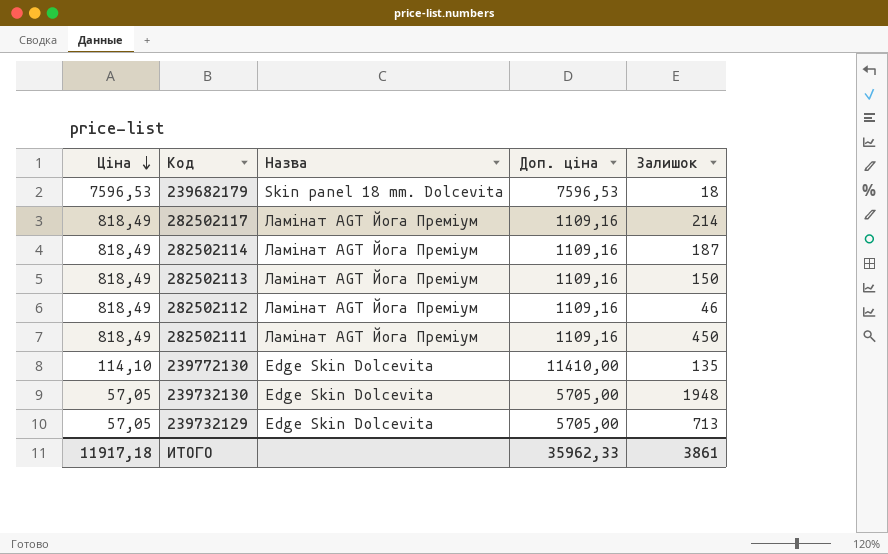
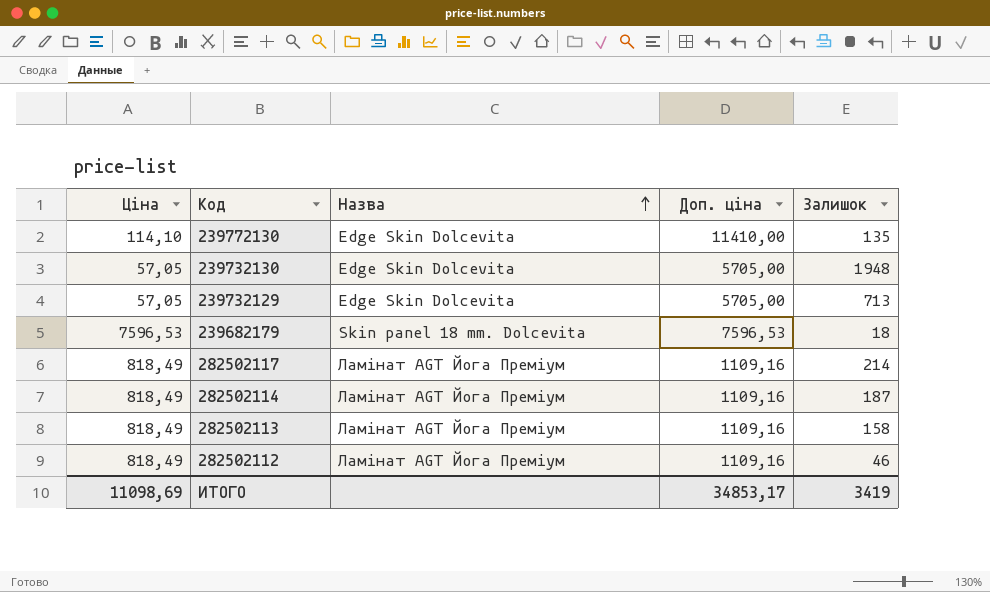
row order: Ціна descending -> Назва ascending
row 282502111: 818,49 | Ламінат AGT Йога Преміум | 1109,16 | 450 -> none
282502113 | Залишок: 150 -> 158
ИТОГО | Ціна: 11917,18 -> 11098,69
ИТОГО | Доп. ціна: 35962,33 -> 34853,17
ИТОГО | Залишок: 3861 -> 3419

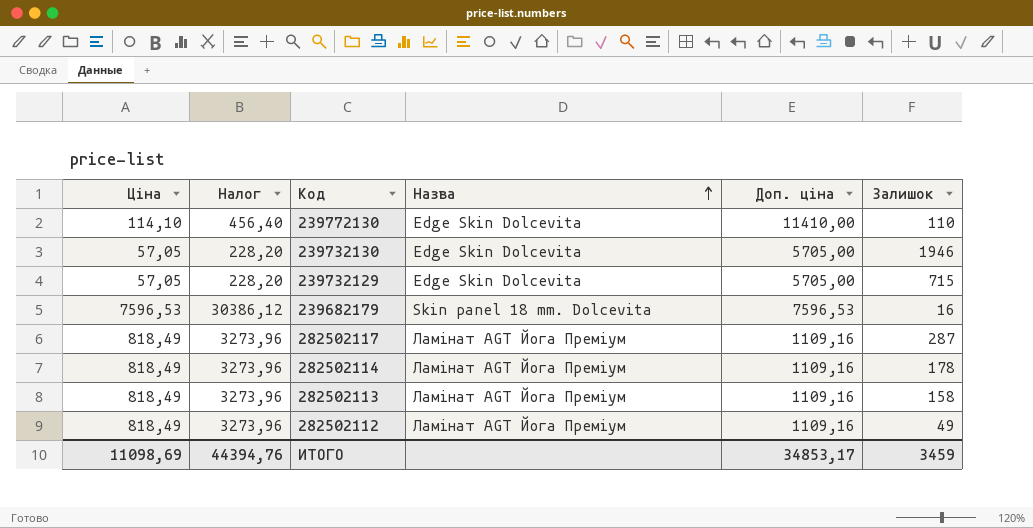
column Налог | formula: none -> [Ціна] * 4
239772130 | Залишок: 135 -> 110
239732130 | Залишок: 1948 -> 1946
239732129 | Залишок: 713 -> 715
239682179 | Залишок: 18 -> 16
282502117 | Залишок: 214 -> 287
282502114 | Залишок: 187 -> 178
282502112 | Залишок: 46 -> 49
ИТОГО | Залишок: 3419 -> 3459

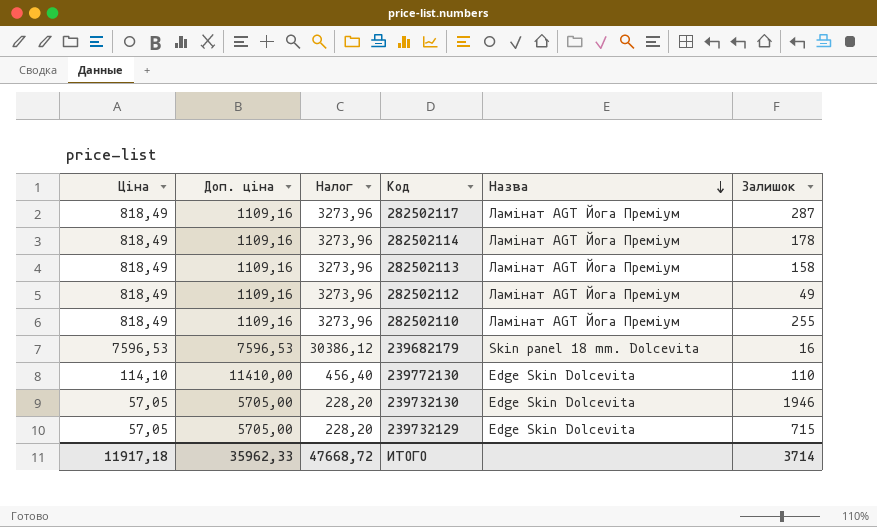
row order: Назва ascending -> Назва descending
column Доп. ціна | position: 5 -> 2
row 282502110: none -> 818,49 | 1109,16 | 3273,96 | Ламінат AGT Йога Преміум | 255
ИТОГО | Ціна: 11098,69 -> 11917,18
ИТОГО | Доп. ціна: 34853,17 -> 35962,33
ИТОГО | Налог: 44394,76 -> 47668,72
ИТОГО | Залишок: 3459 -> 3714

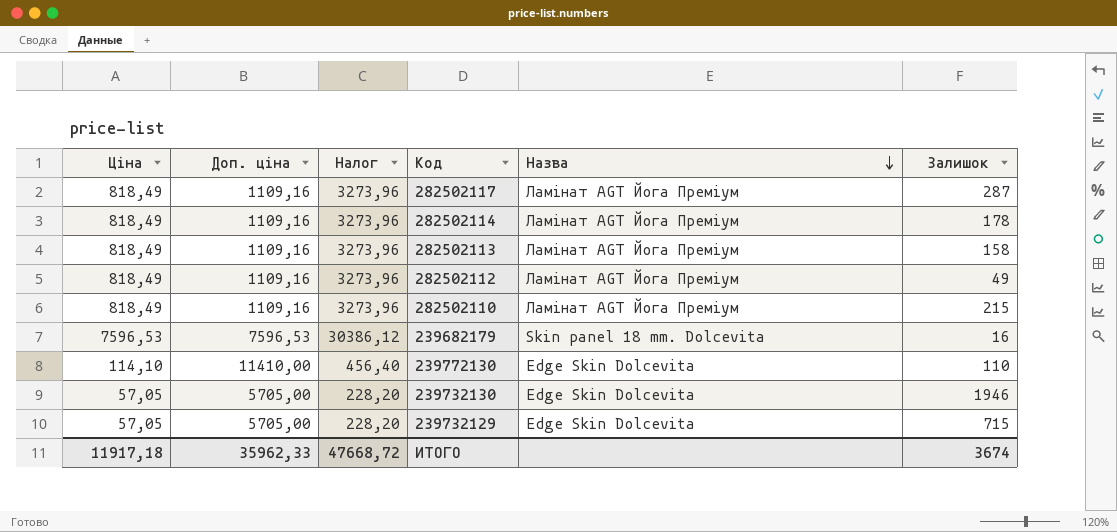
282502110 | Залишок: 255 -> 215
ИТОГО | Залишок: 3714 -> 3674

